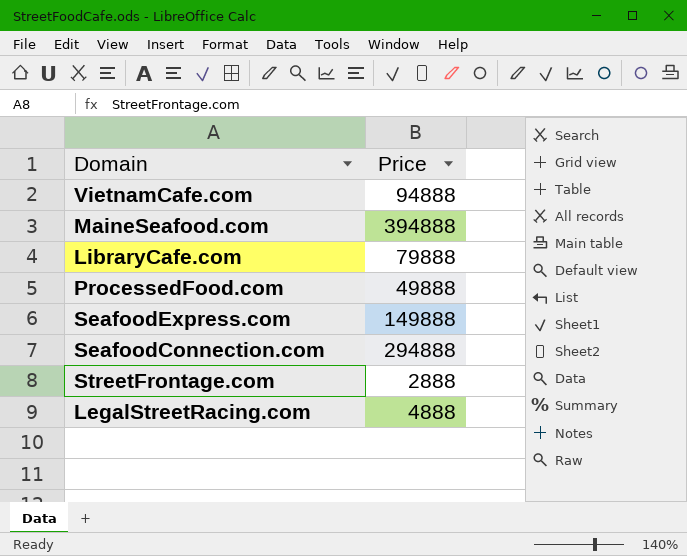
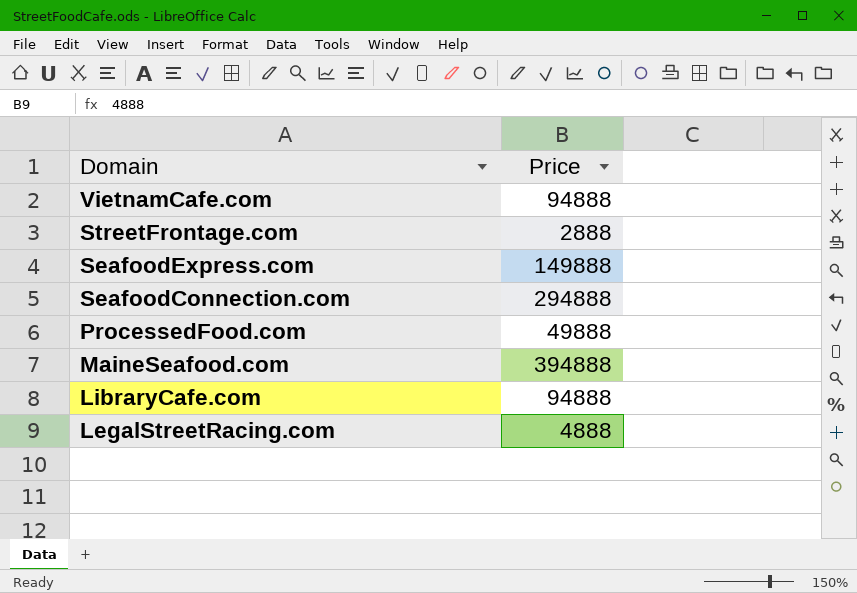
row order: none -> Domain descending
LibraryCafe.com | Price: 79888 -> 94888

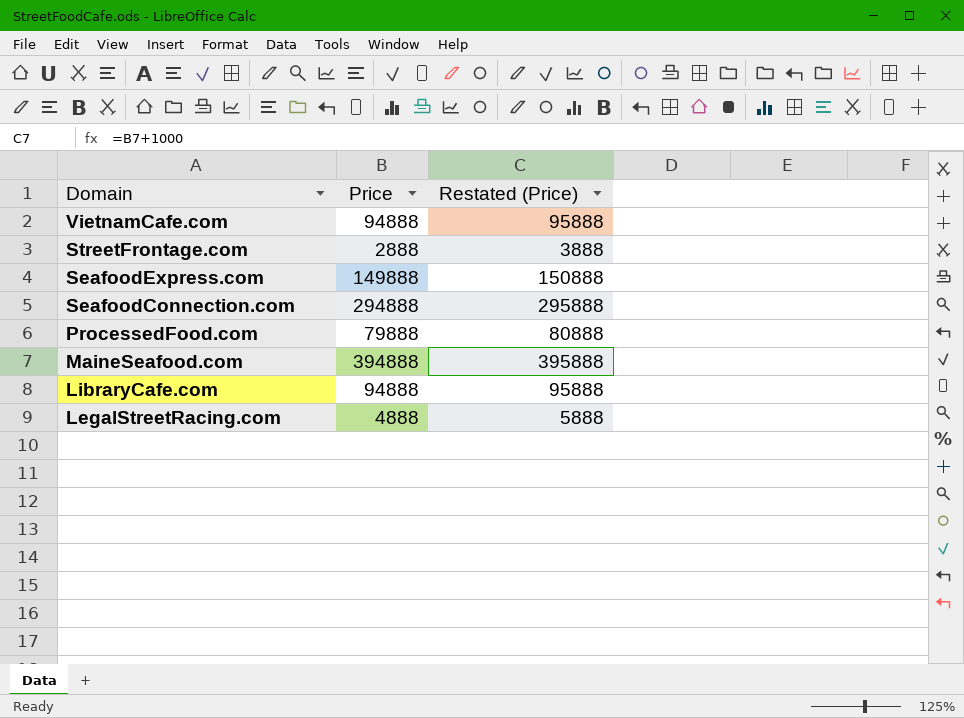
column Restated (Price) | formula: none -> [Price] + 1000
ProcessedFood.com | Price: 49888 -> 79888

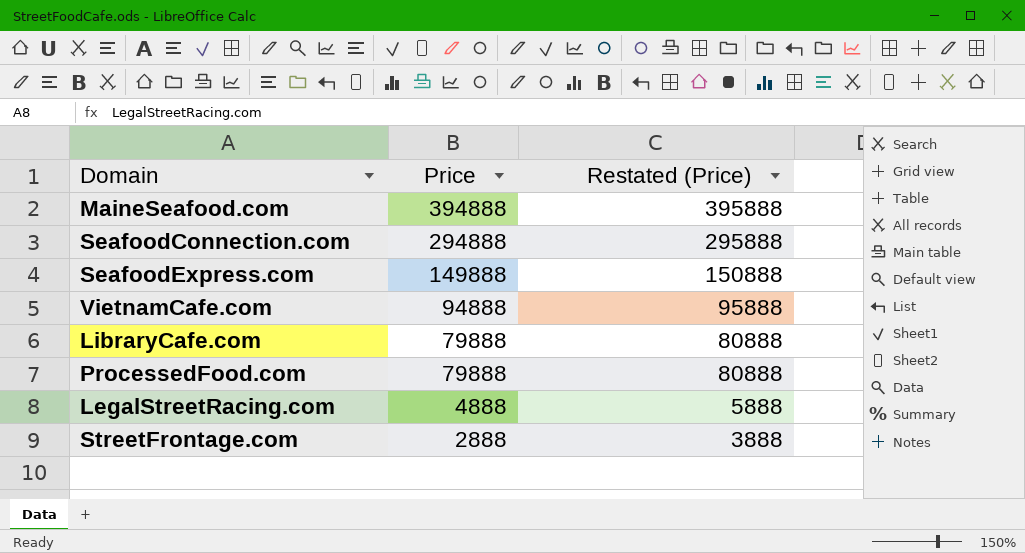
row order: Domain descending -> Price descending
LibraryCafe.com | Price: 94888 -> 79888
LibraryCafe.com | Restated (Price): 95888 -> 80888

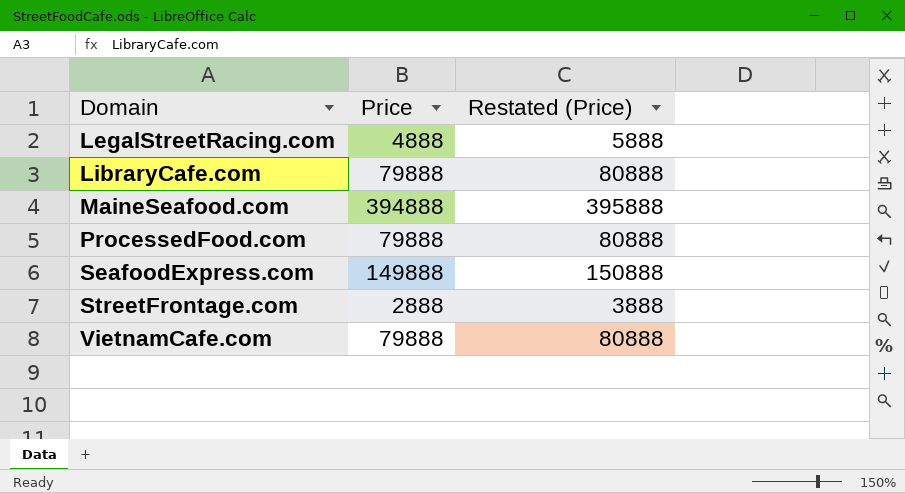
row order: Price descending -> Domain ascending
row SeafoodConnection.com: 294888 | 295888 -> none
VietnamCafe.com | Price: 94888 -> 79888
VietnamCafe.com | Restated (Price): 95888 -> 80888

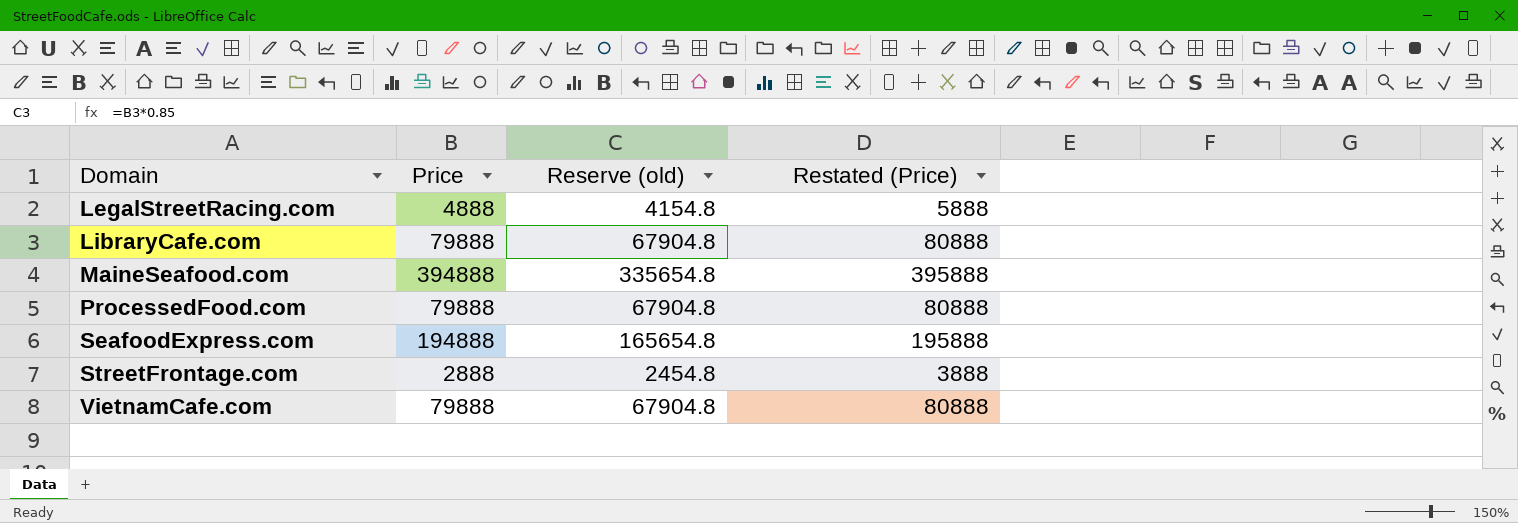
column Reserve (old) | formula: none -> [Price] * 0.85
SeafoodExpress.com | Price: 149888 -> 194888
SeafoodExpress.com | Restated (Price): 150888 -> 195888

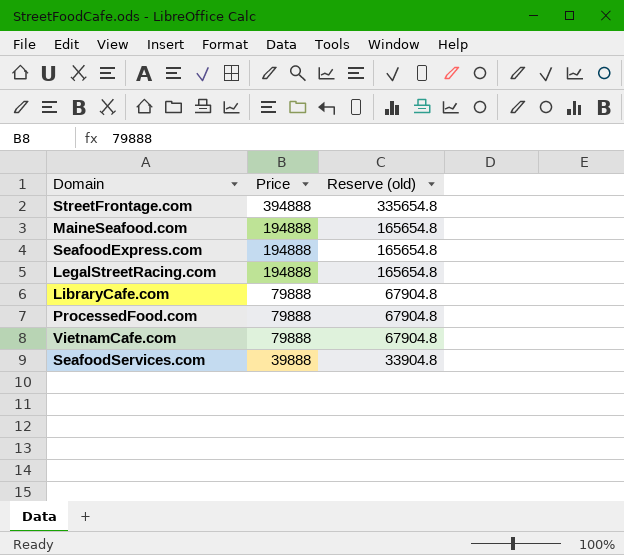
row order: Domain ascending -> Price descending
column Restated (Price) | formula: [Price] + 1000 -> none
StreetFrontage.com | Price: 2888 -> 394888
StreetFrontage.com | Reserve (old): 2454.8 -> 335654.8
MaineSeafood.com | Price: 394888 -> 194888
MaineSeafood.com | Reserve (old): 335654.8 -> 165654.8
LegalStreetRacing.com | Price: 4888 -> 194888
LegalStreetRacing.com | Reserve (old): 4154.8 -> 165654.8
row SeafoodServices.com: none -> 39888 | 33904.8

